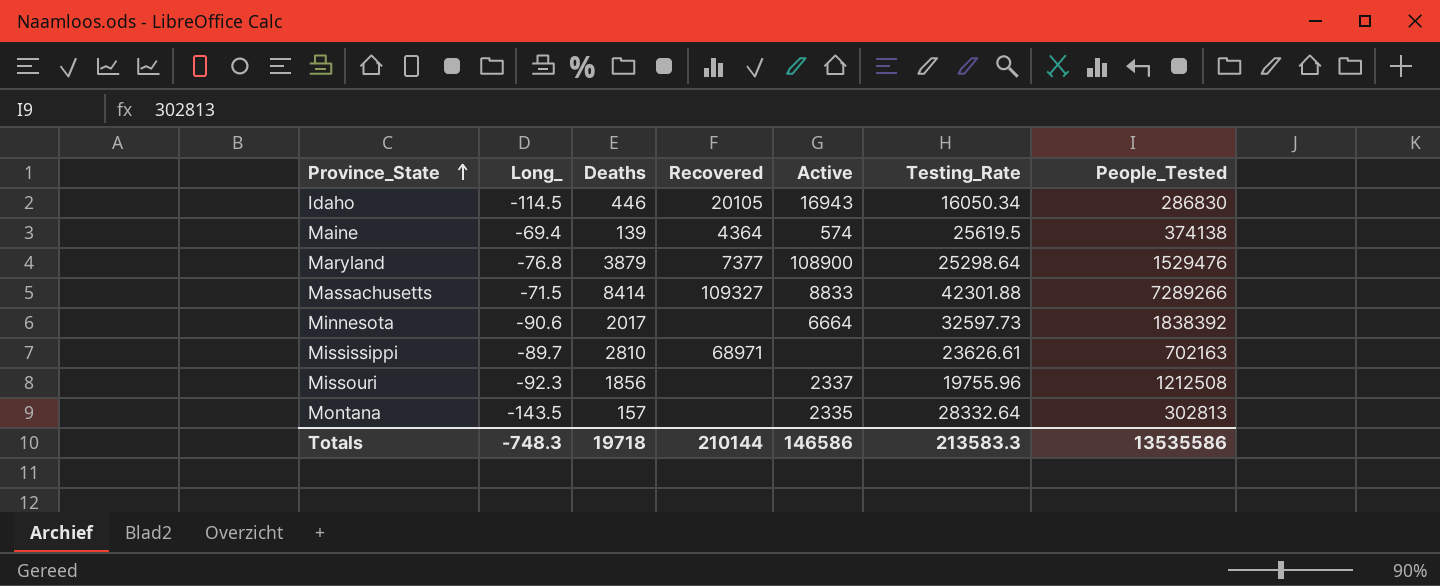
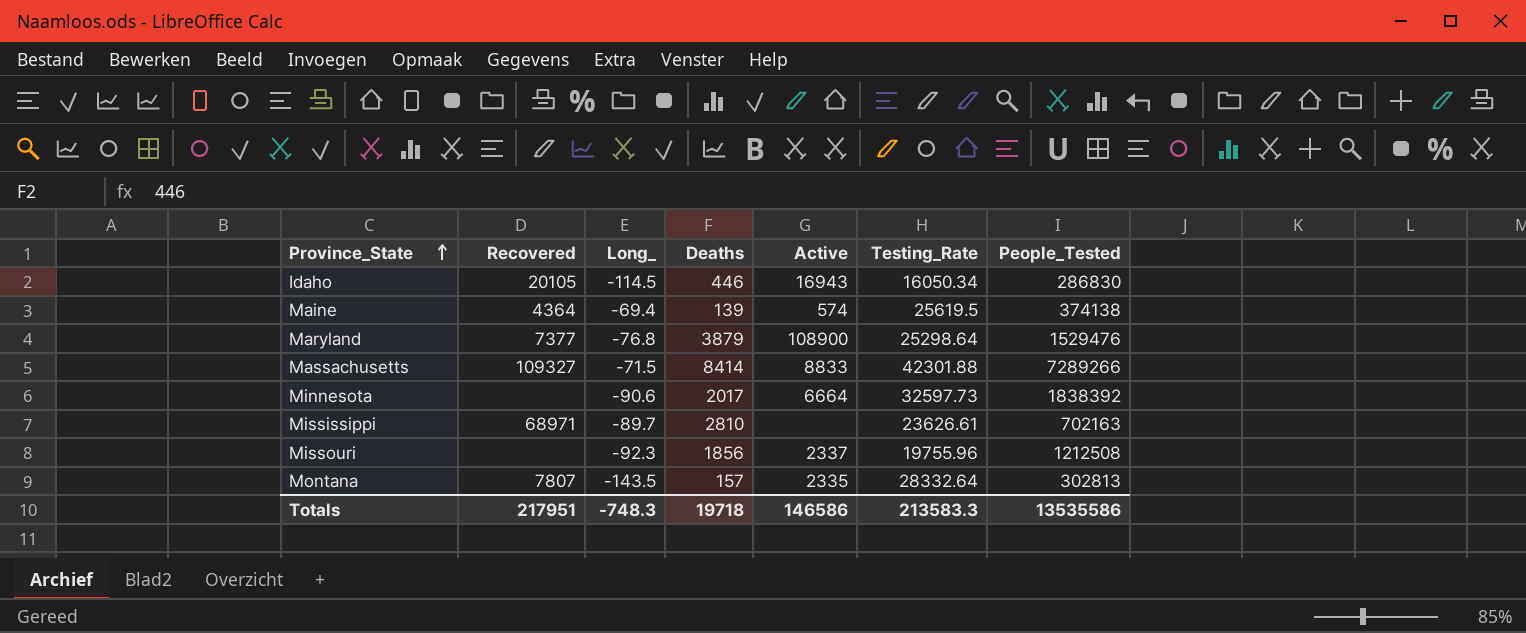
column Recovered | position: 4 -> 2
Montana | Recovered: none -> 7807
Totals | Recovered: 210144 -> 217951

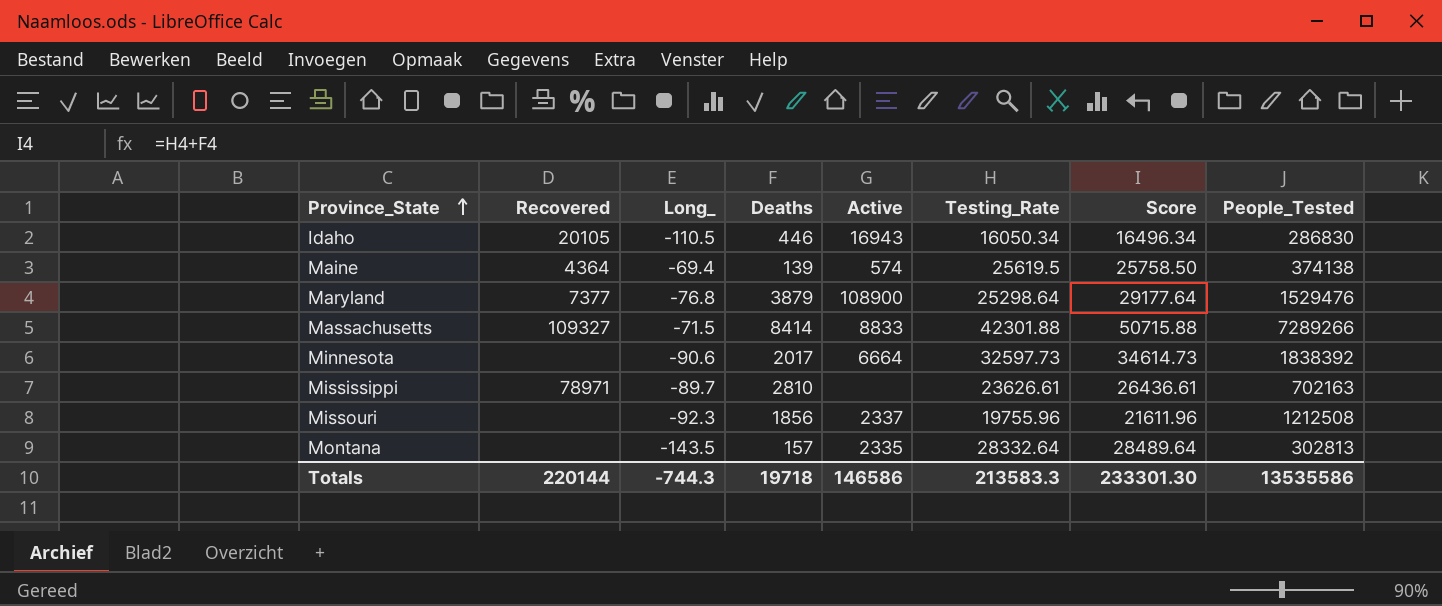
column Score | formula: none -> [Deaths] + [Testing_Rate]
Idaho | Long_: -114.5 -> -110.5
Mississippi | Recovered: 68971 -> 78971
Montana | Recovered: 7807 -> none
Totals | Recovered: 217951 -> 220144
Totals | Long_: -748.3 -> -744.3

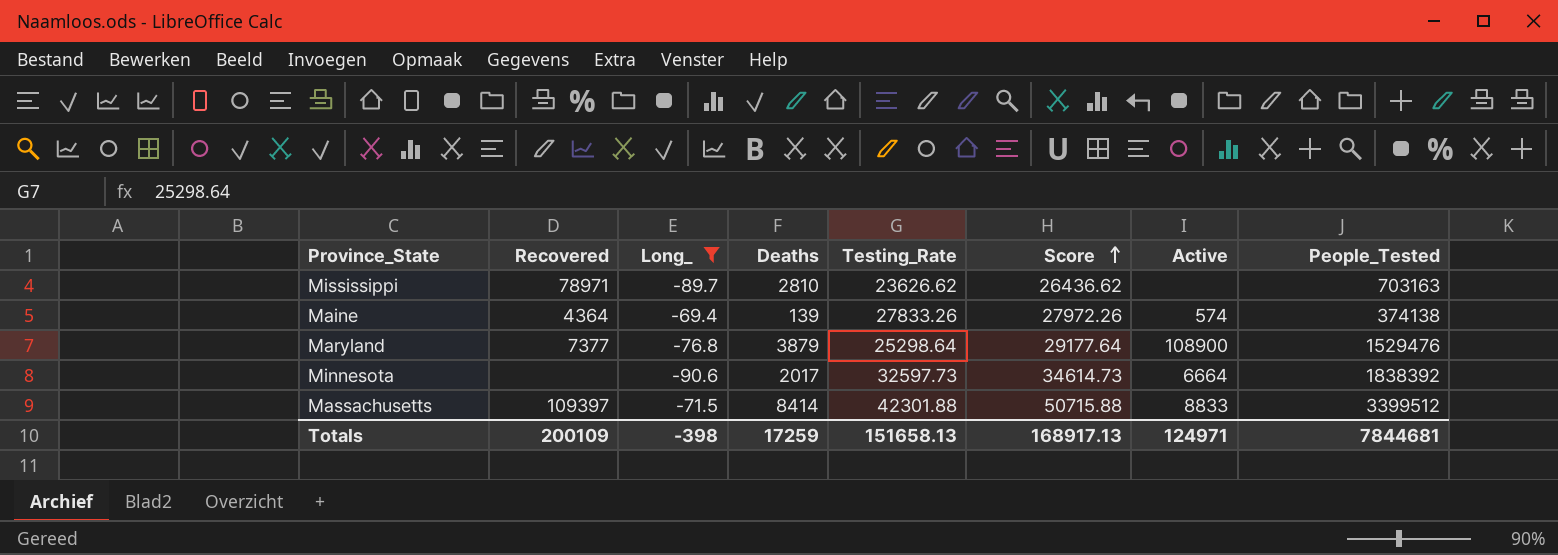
filter: none -> Long_ >= -90.6
row order: Province_State ascending -> Score ascending
column Active | position: 5 -> 7
Mississippi | Testing_Rate: 23626.61 -> 23626.62
Mississippi | Score: 26436.61 -> 26436.62
Mississippi | People_Tested: 702163 -> 703163
Maine | Testing_Rate: 25619.5 -> 27833.26
Maine | Score: 25758.50 -> 27972.26
Massachusetts | Recovered: 109327 -> 109397
Massachusetts | People_Tested: 7289266 -> 3399512
Totals | Recovered: 220144 -> 200109
Totals | Long_: -744.3 -> -398
Totals | Deaths: 19718 -> 17259
Totals | Testing_Rate: 213583.3 -> 151658.13
Totals | Score: 233301.30 -> 168917.13
Totals | Active: 146586 -> 124971
Totals | People_Tested: 13535586 -> 7844681

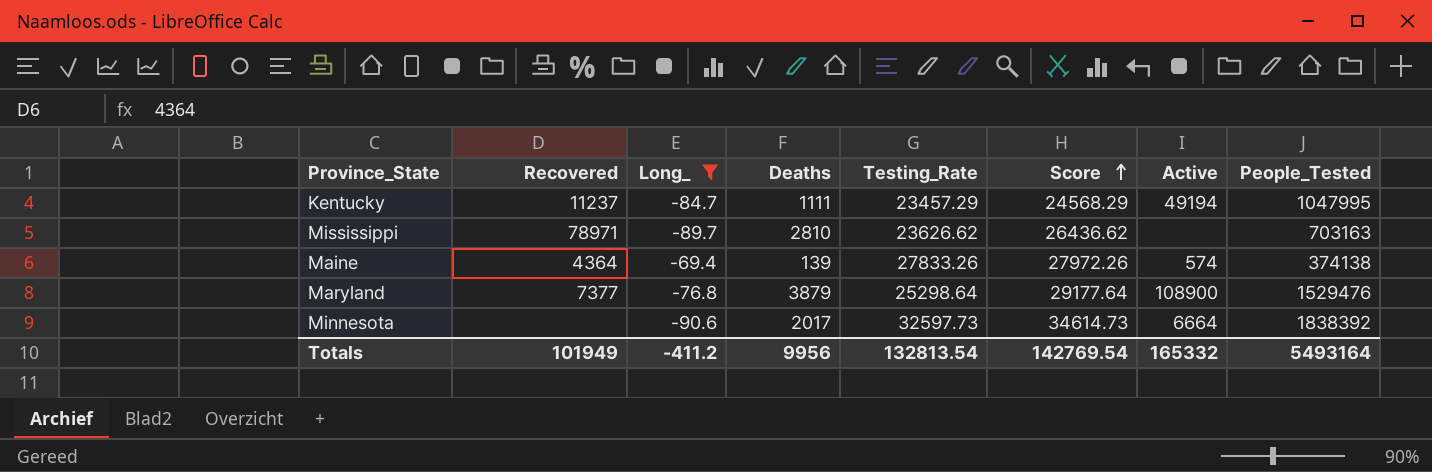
row Massachusetts: 109397 | -71.5 | 8414 | 42301.88 | 50715.88 | 8833 | 3399512 -> none
row Kentucky: none -> 11237 | -84.7 | 1111 | 23457.29 | 24568.29 | 49194 | 1047995
Totals | Recovered: 200109 -> 101949
Totals | Long_: -398 -> -411.2
Totals | Deaths: 17259 -> 9956
Totals | Testing_Rate: 151658.13 -> 132813.54
Totals | Score: 168917.13 -> 142769.54
Totals | Active: 124971 -> 165332
Totals | People_Tested: 7844681 -> 5493164

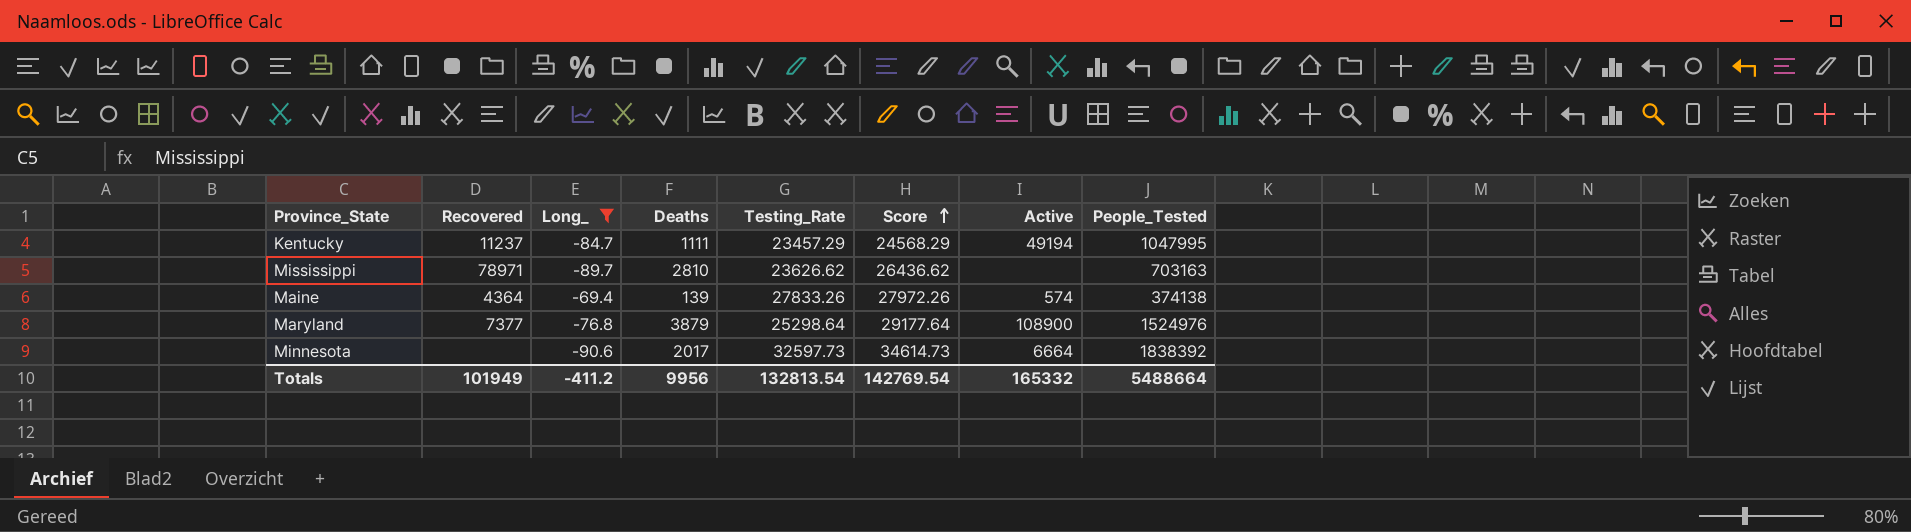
Maryland | People_Tested: 1529476 -> 1524976
Totals | People_Tested: 5493164 -> 5488664

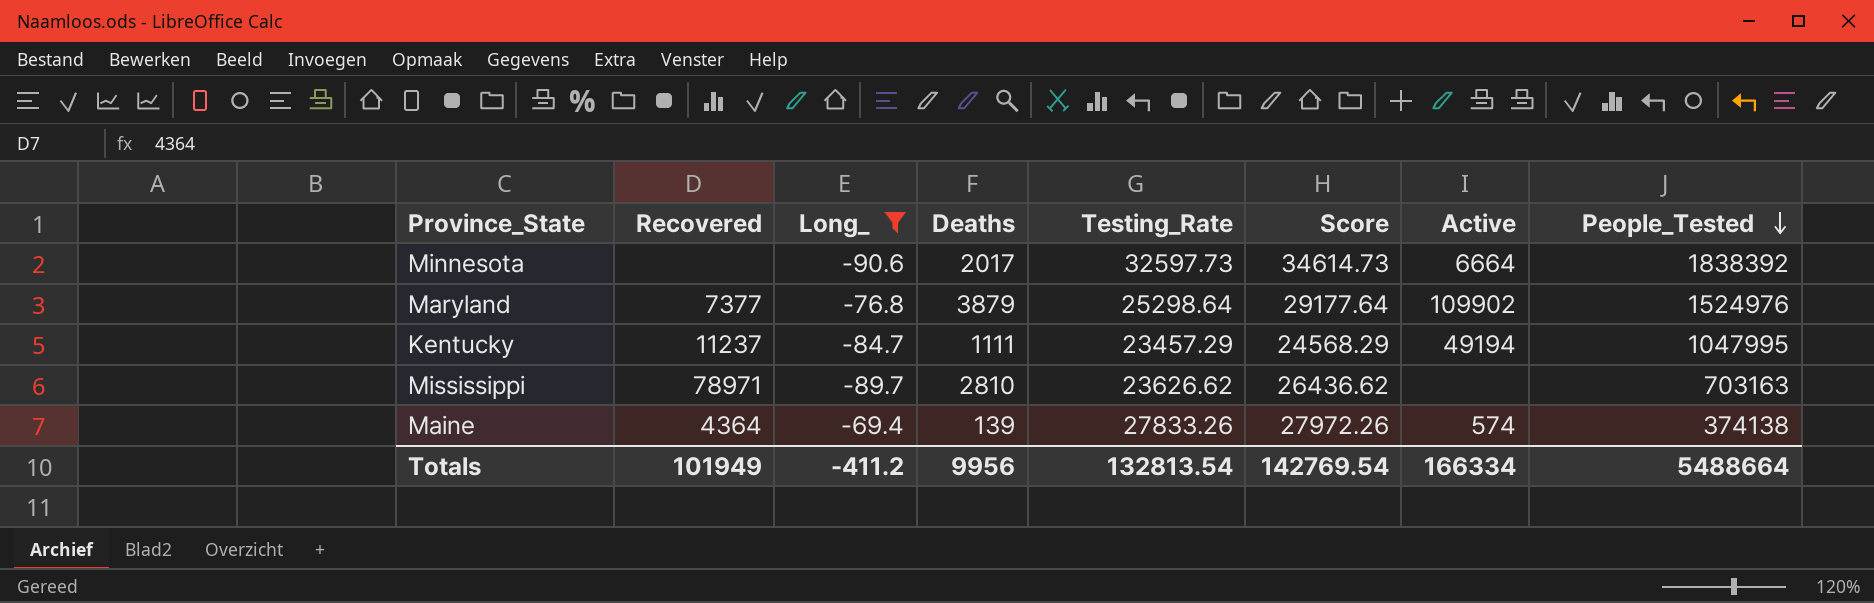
row order: Score ascending -> People_Tested descending
Maryland | Active: 108900 -> 109902
Totals | Active: 165332 -> 166334

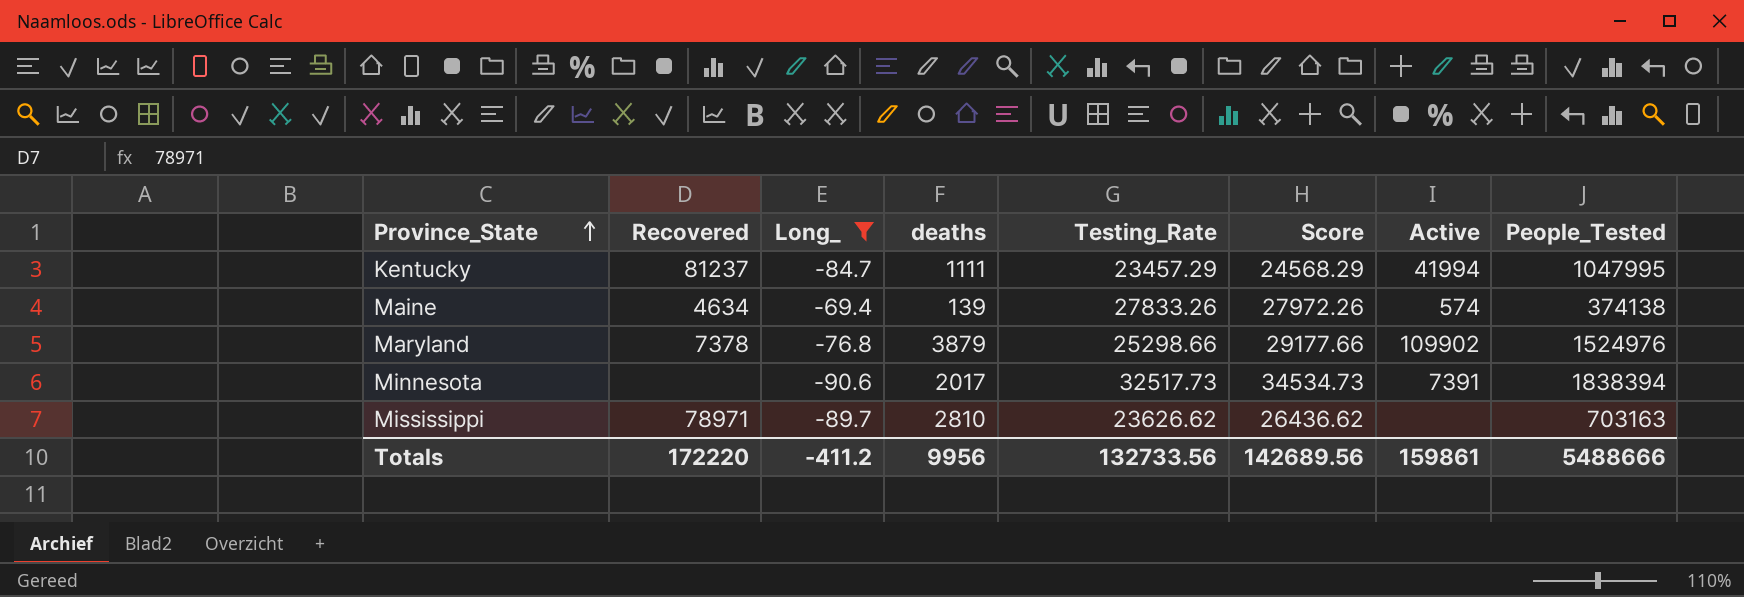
row order: People_Tested descending -> Province_State ascending
column name: Deaths -> deaths
Kentucky | Recovered: 11237 -> 81237
Kentucky | Active: 49194 -> 41994
Maine | Recovered: 4364 -> 4634
Maryland | Recovered: 7377 -> 7378
Maryland | Testing_Rate: 25298.64 -> 25298.66
Maryland | Score: 29177.64 -> 29177.66
Minnesota | Testing_Rate: 32597.73 -> 32517.73
Minnesota | Score: 34614.73 -> 34534.73
Minnesota | Active: 6664 -> 7391
Minnesota | People_Tested: 1838392 -> 1838394
Totals | Recovered: 101949 -> 172220
Totals | Testing_Rate: 132813.54 -> 132733.56
Totals | Score: 142769.54 -> 142689.56
Totals | Active: 166334 -> 159861
Totals | People_Tested: 5488664 -> 5488666

